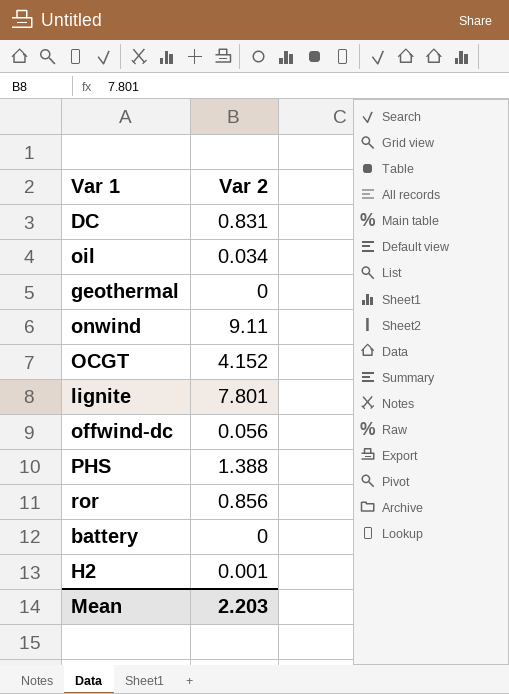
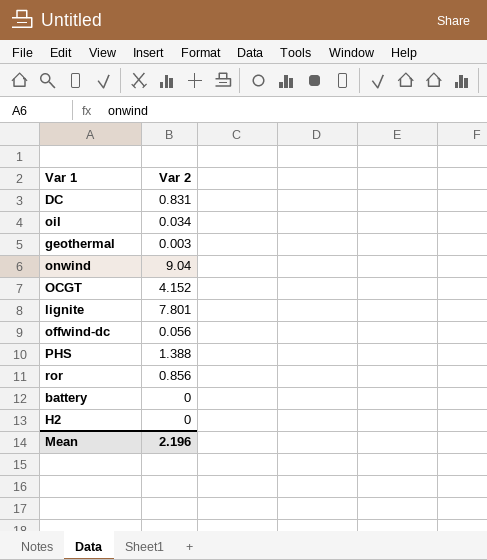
geothermal | Var 2: 0 -> 0.003
onwind | Var 2: 9.11 -> 9.04
H2 | Var 2: 0.001 -> 0
Mean | Var 2: 2.203 -> 2.196

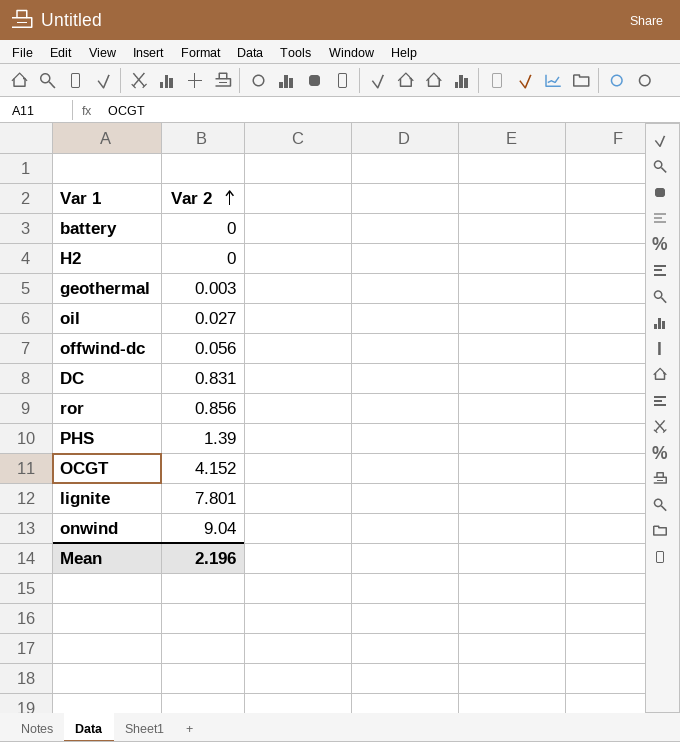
row order: none -> Var 2 ascending
oil | Var 2: 0.034 -> 0.027
PHS | Var 2: 1.388 -> 1.39

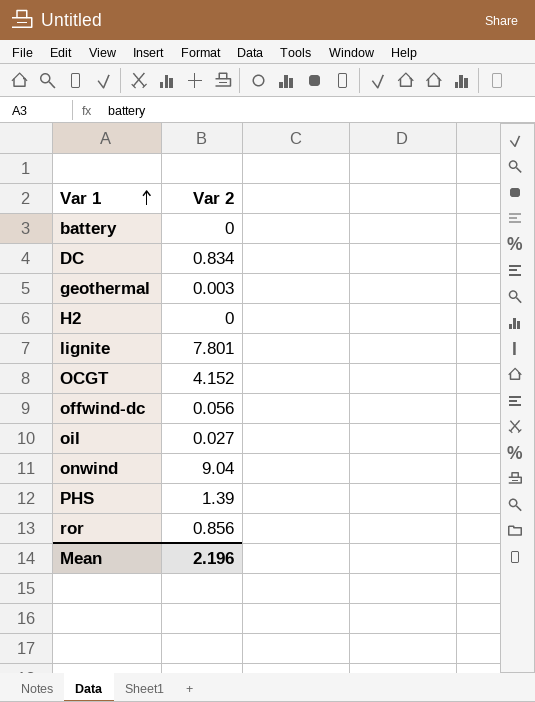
row order: Var 2 ascending -> Var 1 ascending
DC | Var 2: 0.831 -> 0.834

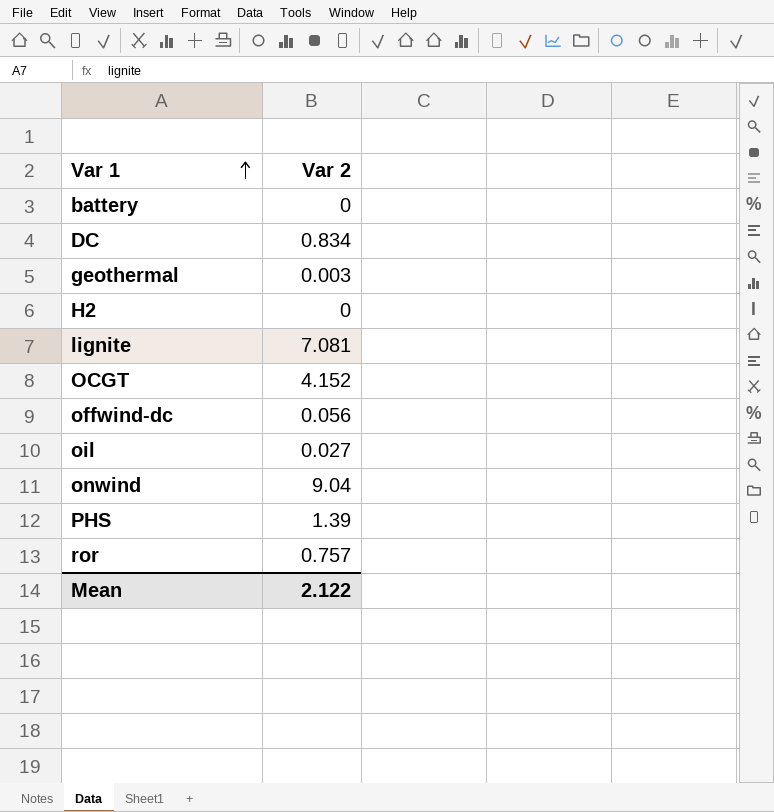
lignite | Var 2: 7.801 -> 7.081
ror | Var 2: 0.856 -> 0.757
Mean | Var 2: 2.196 -> 2.122

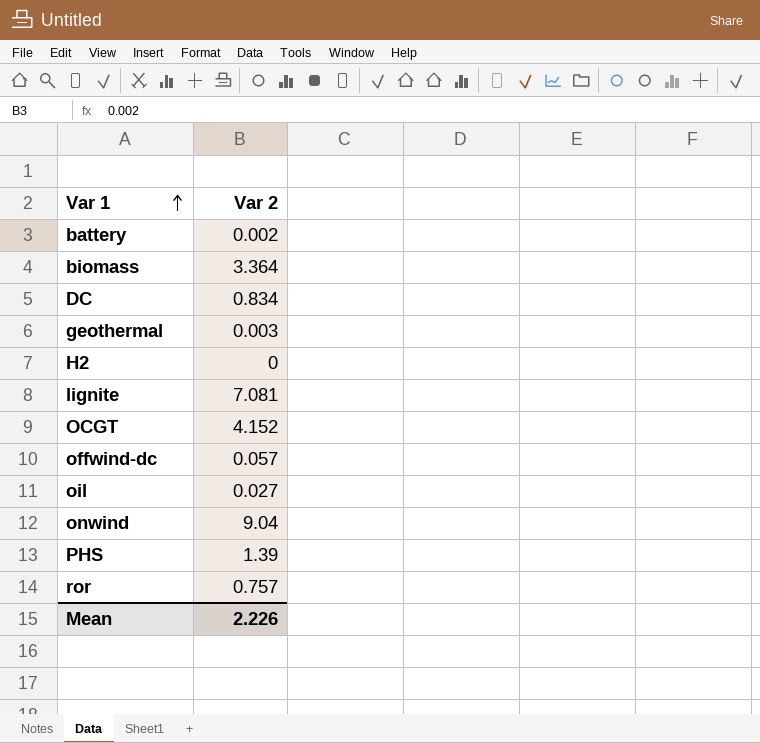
battery | Var 2: 0 -> 0.002
row biomass: none -> 3.364
offwind-dc | Var 2: 0.056 -> 0.057
Mean | Var 2: 2.122 -> 2.226

